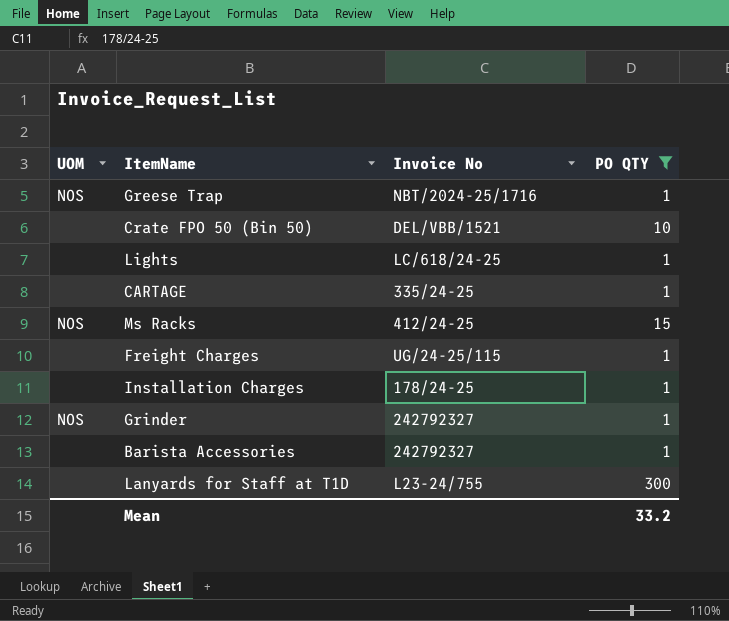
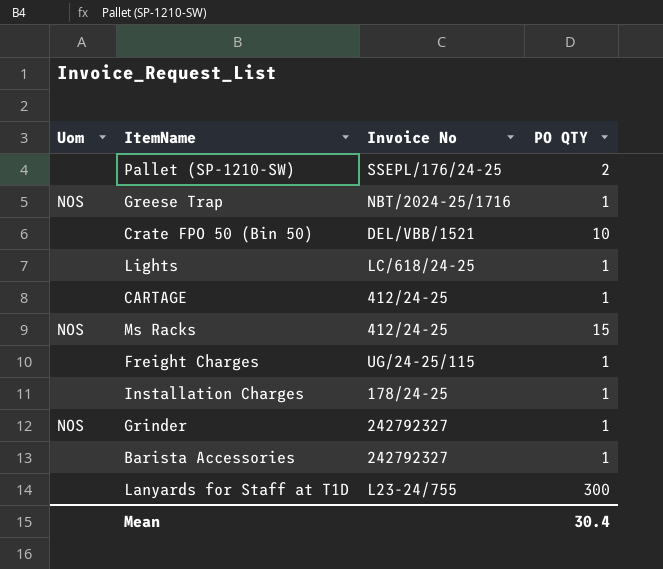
filter: PO QTY != 2 -> none
column name: UOM -> Uom
CARTAGE | Invoice No: 335/24-25 -> 412/24-25
Mean | PO QTY: 33.2 -> 30.4

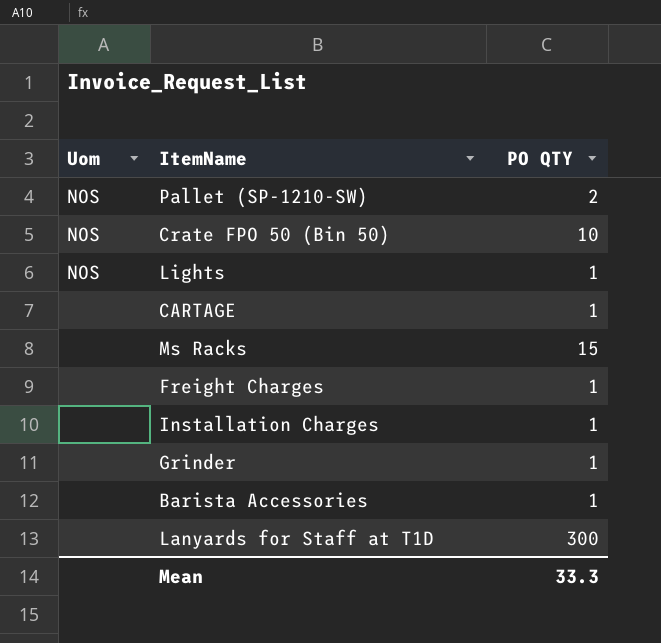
column Invoice No | position: 3 -> none
row Greese Trap: NOS | NBT/2024-25/1716 | 1 -> none
Pallet (SP-1210-SW) | Uom: none -> NOS
Crate FPO 50 (Bin 50) | Uom: none -> NOS
Lights | Uom: none -> NOS
Ms Racks | Uom: NOS -> none
Grinder | Uom: NOS -> none
Mean | PO QTY: 30.4 -> 33.3

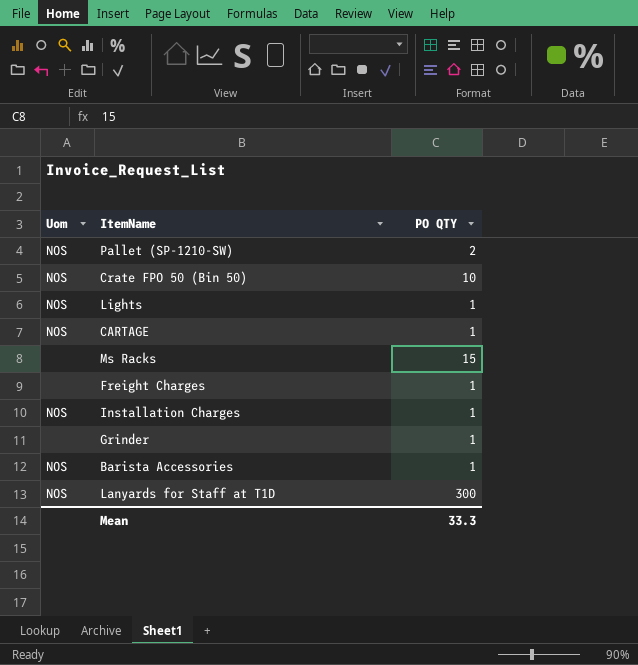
CARTAGE | Uom: none -> NOS
Installation Charges | Uom: none -> NOS
Barista Accessories | Uom: none -> NOS
Lanyards for Staff at T1D | Uom: none -> NOS

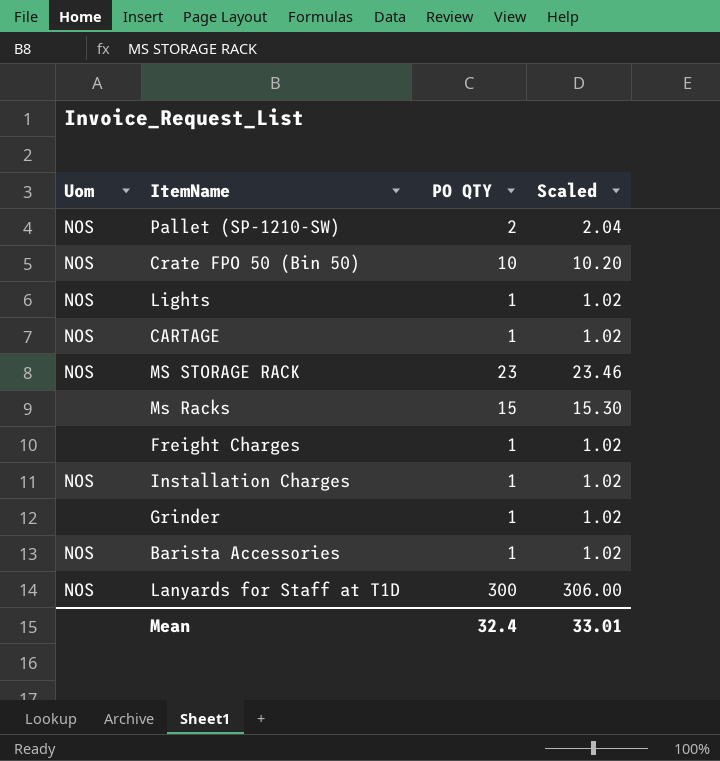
column Scaled | formula: none -> [PO QTY] * 1.02
row MS STORAGE RACK: none -> NOS | 23 | 23.46
Mean | PO QTY: 33.3 -> 32.4

